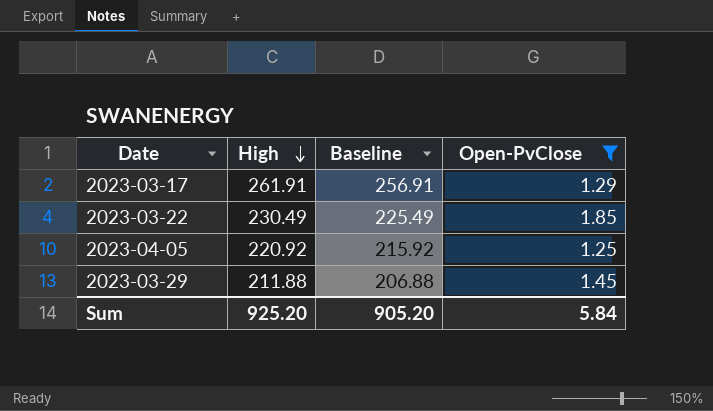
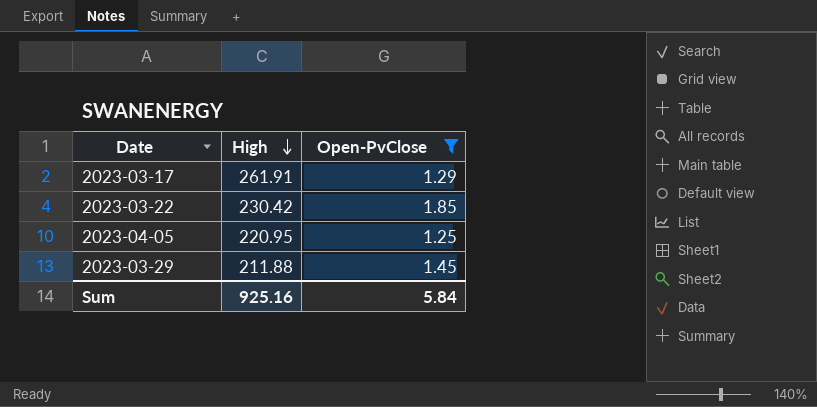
column Baseline | formula: [High] - 5 -> none
2023-03-22 | High: 230.49 -> 230.42
2023-04-05 | High: 220.92 -> 220.95
Sum | High: 925.20 -> 925.16

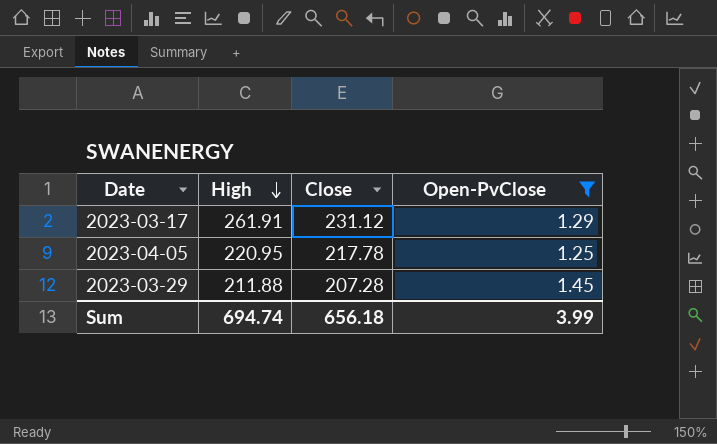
column Close | position: none -> 3
row 2023-03-22: 230.42 | 1.85 -> none
Sum | High: 925.16 -> 694.74
Sum | Open-PvClose: 5.84 -> 3.99

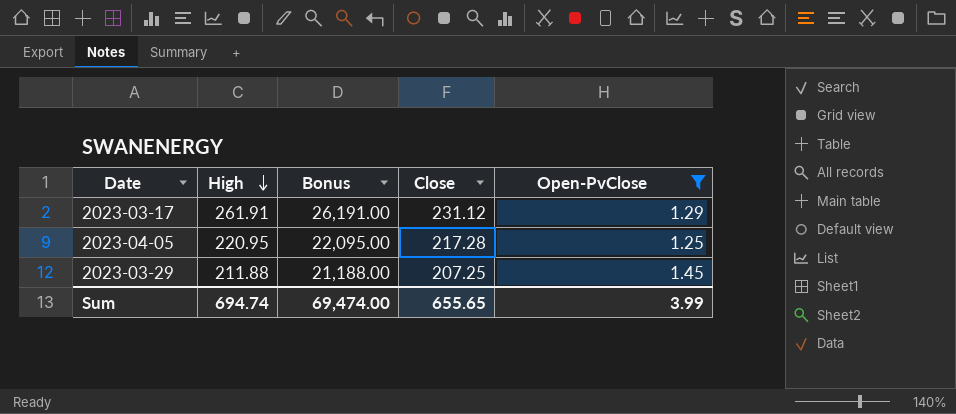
column Bonus | formula: none -> [High] * 100
2023-04-05 | Close: 217.78 -> 217.28
2023-03-29 | Close: 207.28 -> 207.25
Sum | Close: 656.18 -> 655.65

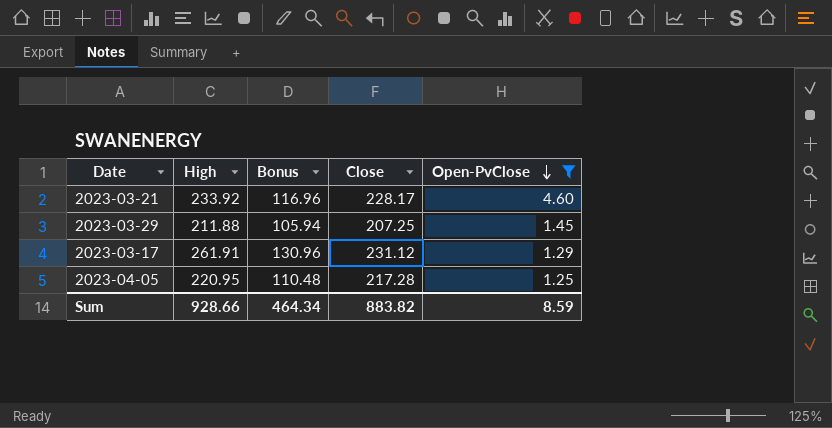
row order: High descending -> Open-PvClose descending
column Bonus | formula: [High] * 100 -> [High] * 0.5
row 2023-03-21: none -> 233.92 | 116.96 | 228.17 | 4.60
Sum | High: 694.74 -> 928.66
Sum | Bonus: 69,474.00 -> 464.34
Sum | Close: 655.65 -> 883.82
Sum | Open-PvClose: 3.99 -> 8.59

